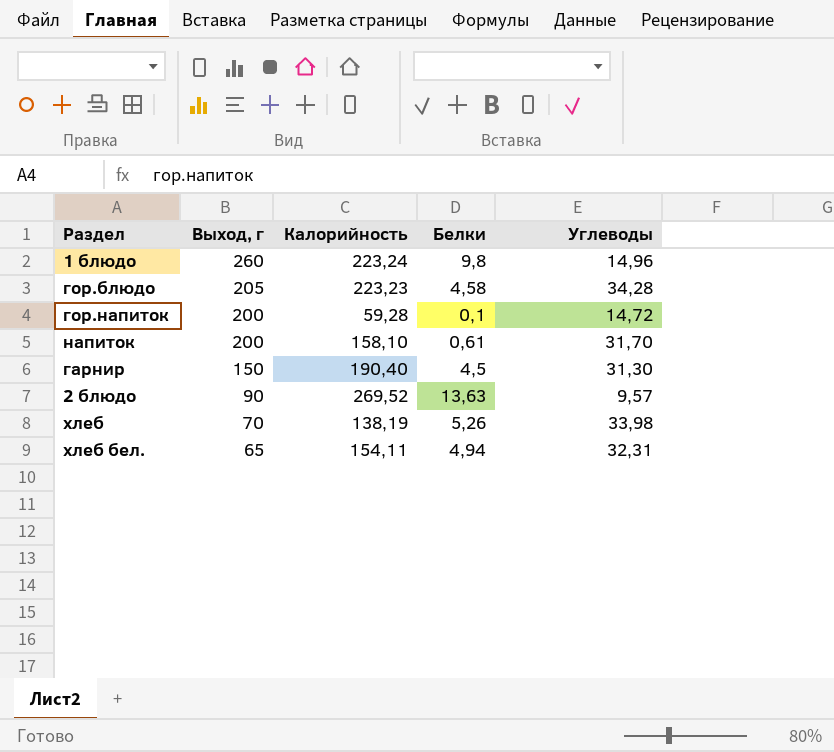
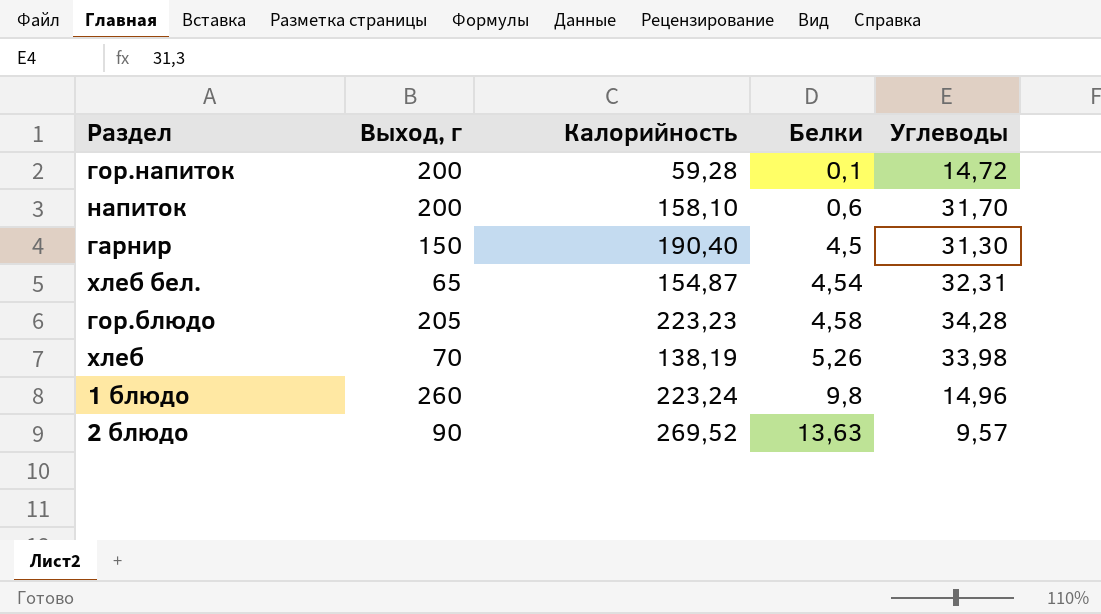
row order: Выход, г descending -> Белки ascending
напиток | Белки: 0,61 -> 0,6
хлеб бел. | Калорийность: 154,11 -> 154,87
хлеб бел. | Белки: 4,94 -> 4,54

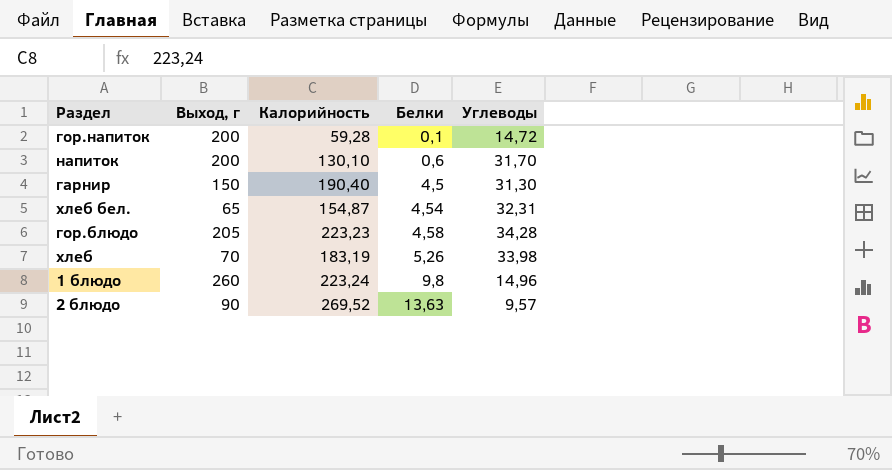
напиток | Калорийность: 158,10 -> 130,10
хлеб | Калорийность: 138,19 -> 183,19

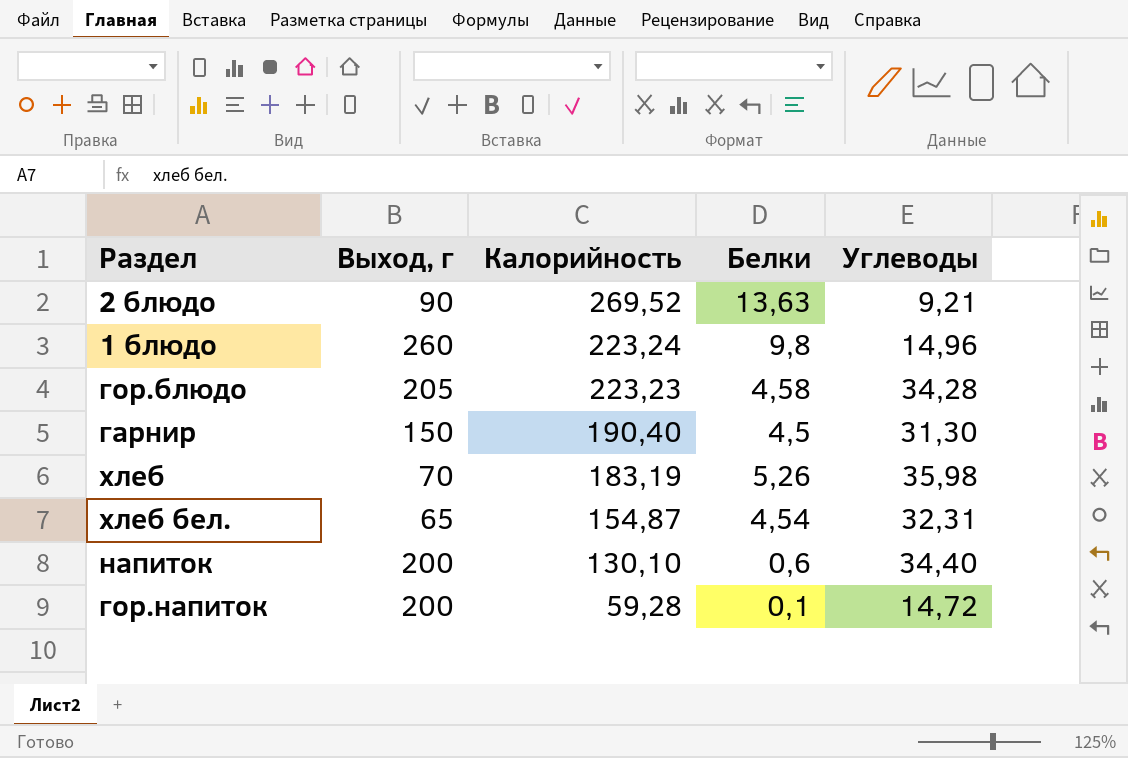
row order: Белки ascending -> Калорийность descending
2 блюдо | Углеводы: 9,57 -> 9,21
хлеб | Углеводы: 33,98 -> 35,98
напиток | Углеводы: 31,70 -> 34,40

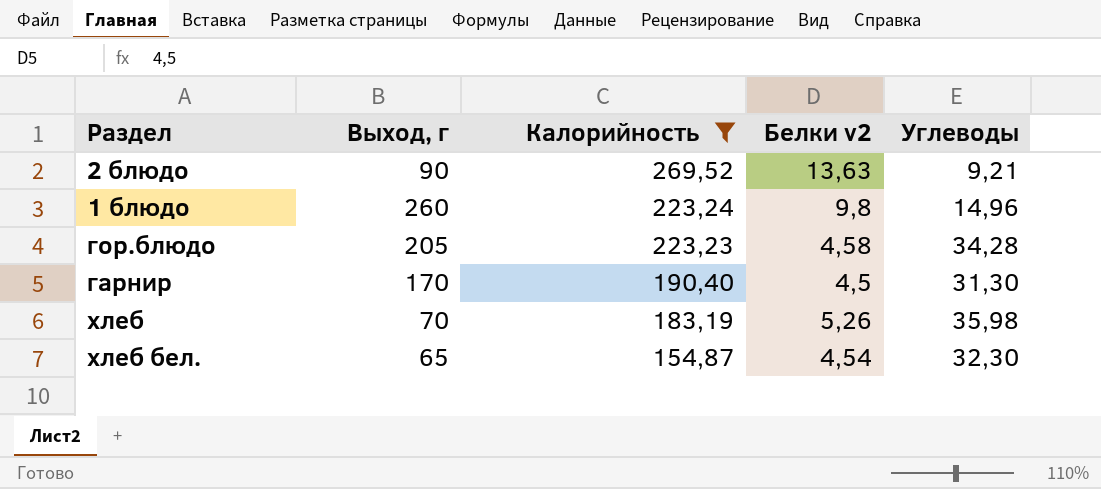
filter: none -> Калорийность >= 154,87
column name: Белки -> Белки v2
гарнир | Выход, г: 150 -> 170
хлеб бел. | Углеводы: 32,31 -> 32,30

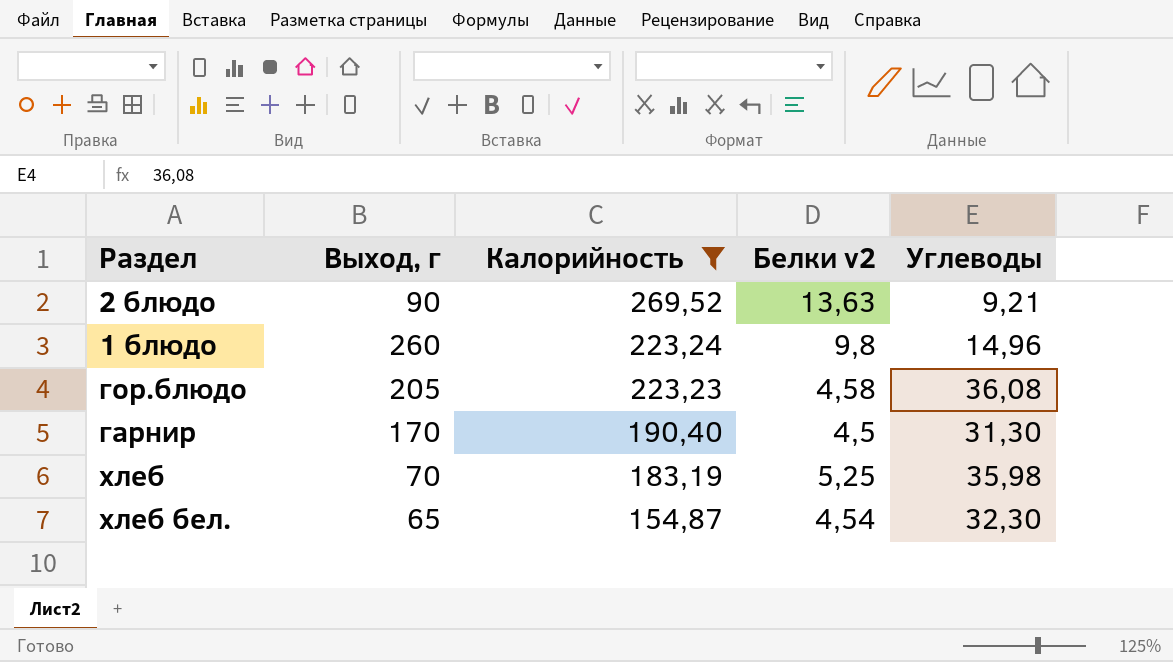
гор.блюдо | Углеводы: 34,28 -> 36,08
хлеб | Белки v2: 5,26 -> 5,25

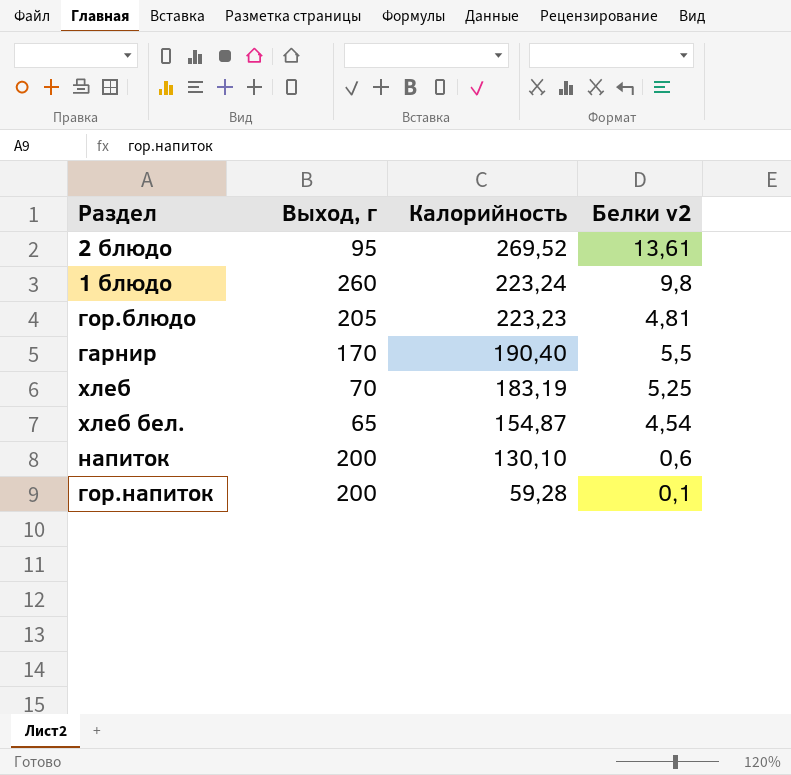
filter: Калорийность >= 154,87 -> none
column Углеводы | position: 5 -> none
2 блюдо | Выход, г: 90 -> 95
2 блюдо | Белки v2: 13,63 -> 13,61
гор.блюдо | Белки v2: 4,58 -> 4,81
гарнир | Белки v2: 4,5 -> 5,5

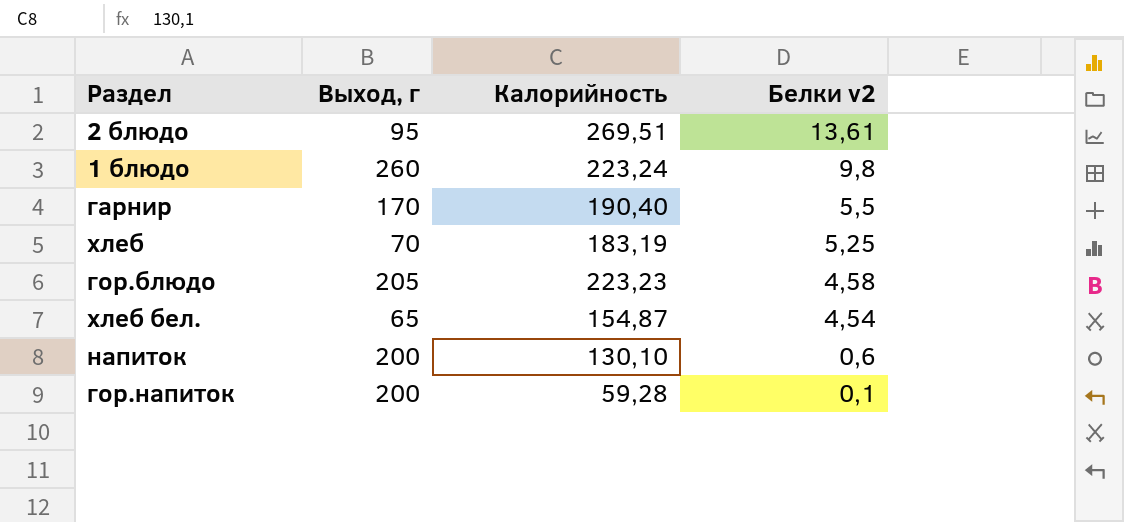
row order: Калорийность descending -> Белки v2 descending
2 блюдо | Калорийность: 269,52 -> 269,51
гор.блюдо | Белки v2: 4,81 -> 4,58

